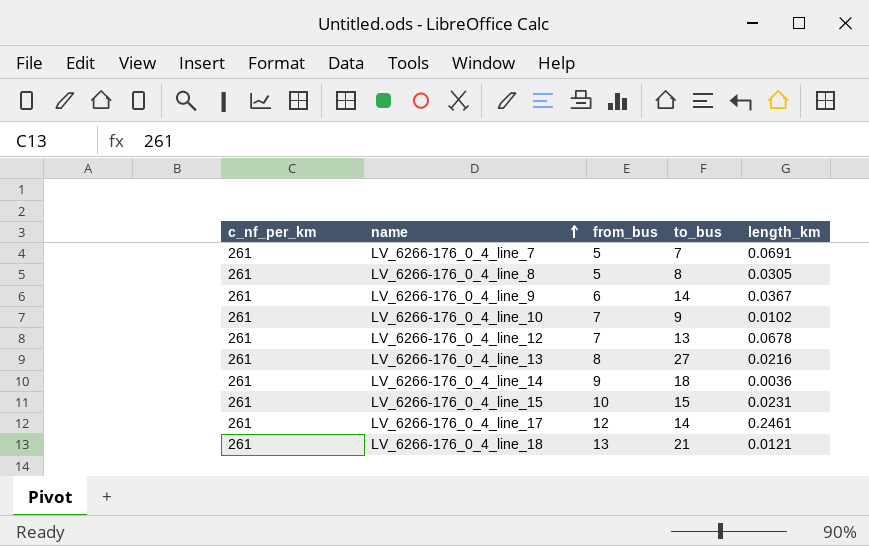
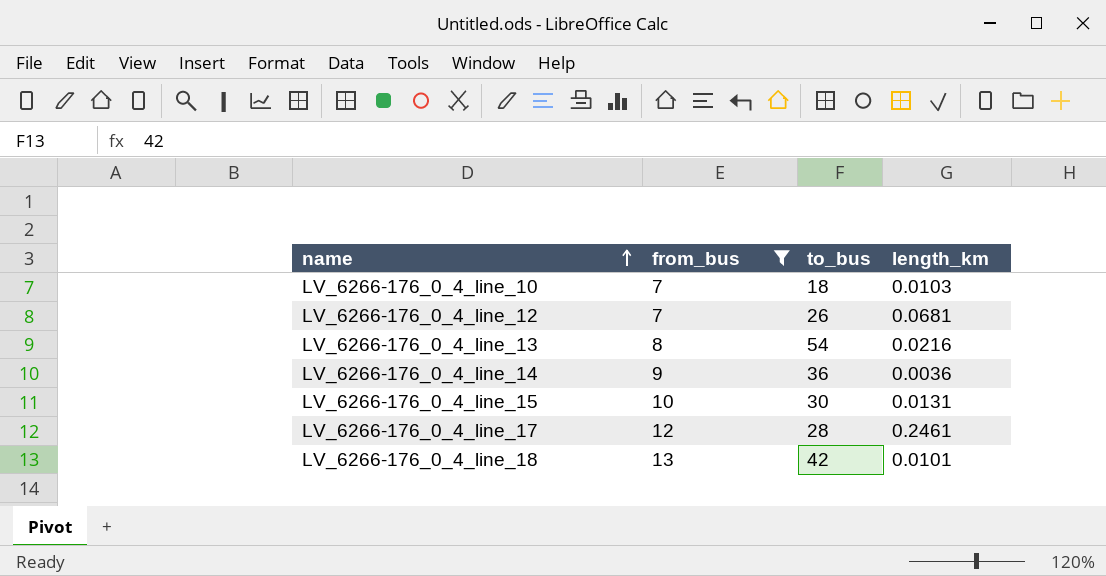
filter: none -> from_bus >= 7
column c_nf_per_km | position: 1 -> none
LV_6266-176_0_4_line_10 | to_bus: 9 -> 18
LV_6266-176_0_4_line_10 | length_km: 0.0102 -> 0.0103
LV_6266-176_0_4_line_12 | to_bus: 13 -> 26
LV_6266-176_0_4_line_12 | length_km: 0.0678 -> 0.0681
LV_6266-176_0_4_line_13 | to_bus: 27 -> 54
LV_6266-176_0_4_line_14 | to_bus: 18 -> 36
LV_6266-176_0_4_line_15 | to_bus: 15 -> 30
LV_6266-176_0_4_line_15 | length_km: 0.0231 -> 0.0131
LV_6266-176_0_4_line_17 | to_bus: 14 -> 28
LV_6266-176_0_4_line_18 | to_bus: 21 -> 42
LV_6266-176_0_4_line_18 | length_km: 0.0121 -> 0.0101

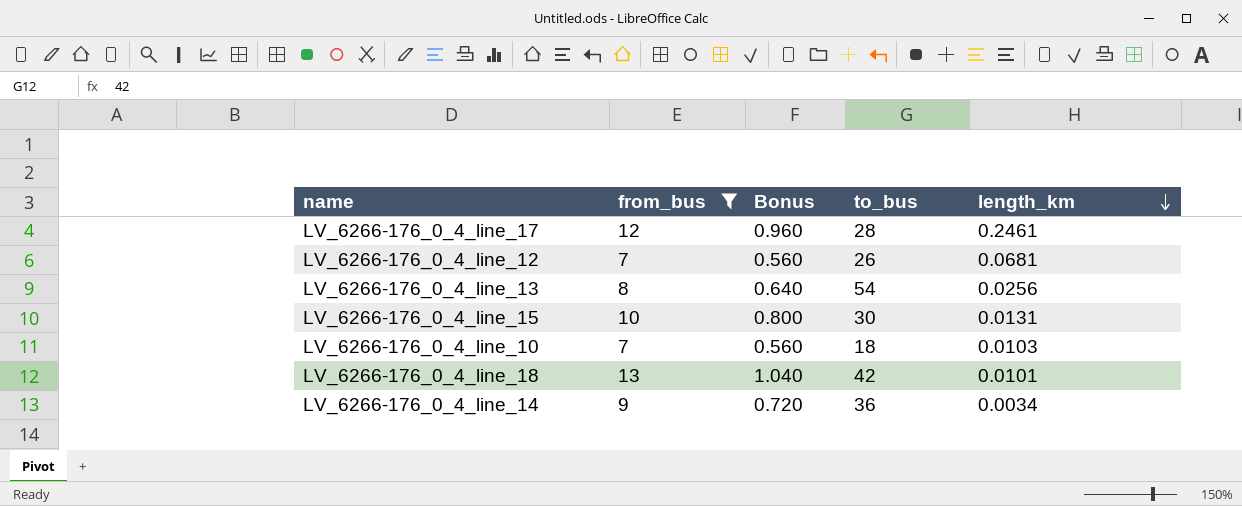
row order: name ascending -> length_km descending
column Bonus | formula: none -> [from_bus] * 0.08
LV_6266-176_0_4_line_13 | length_km: 0.0216 -> 0.0256
LV_6266-176_0_4_line_14 | length_km: 0.0036 -> 0.0034

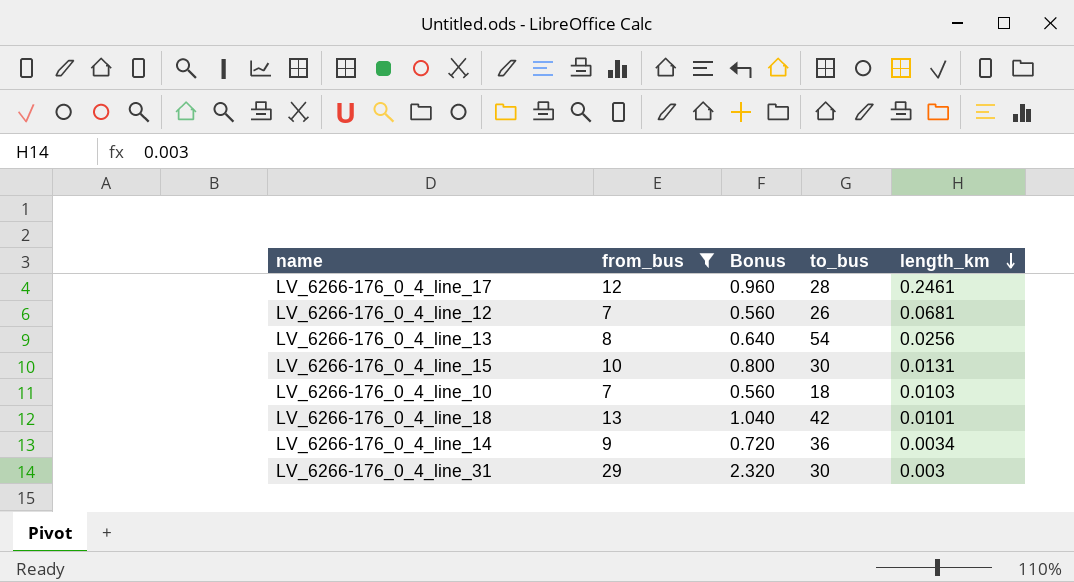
row LV_6266-176_0_4_line_31: none -> 29 | 2.320 | 30 | 0.003

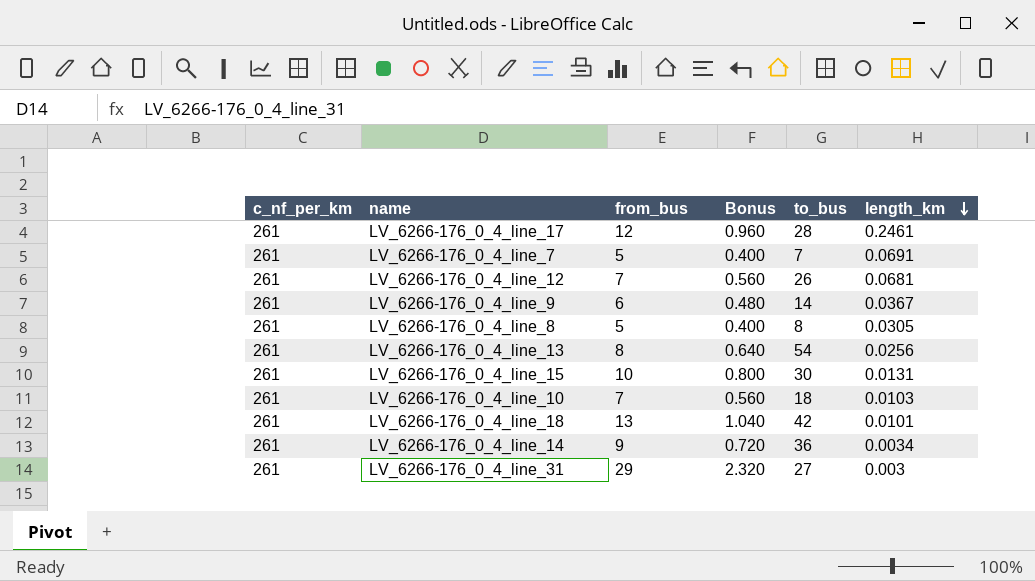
filter: from_bus >= 7 -> none
column c_nf_per_km | position: none -> 1
LV_6266-176_0_4_line_31 | to_bus: 30 -> 27

